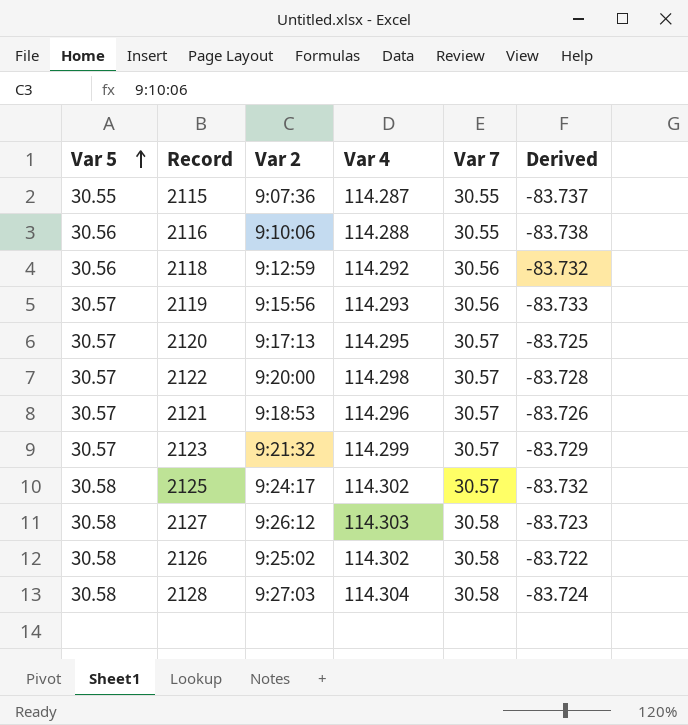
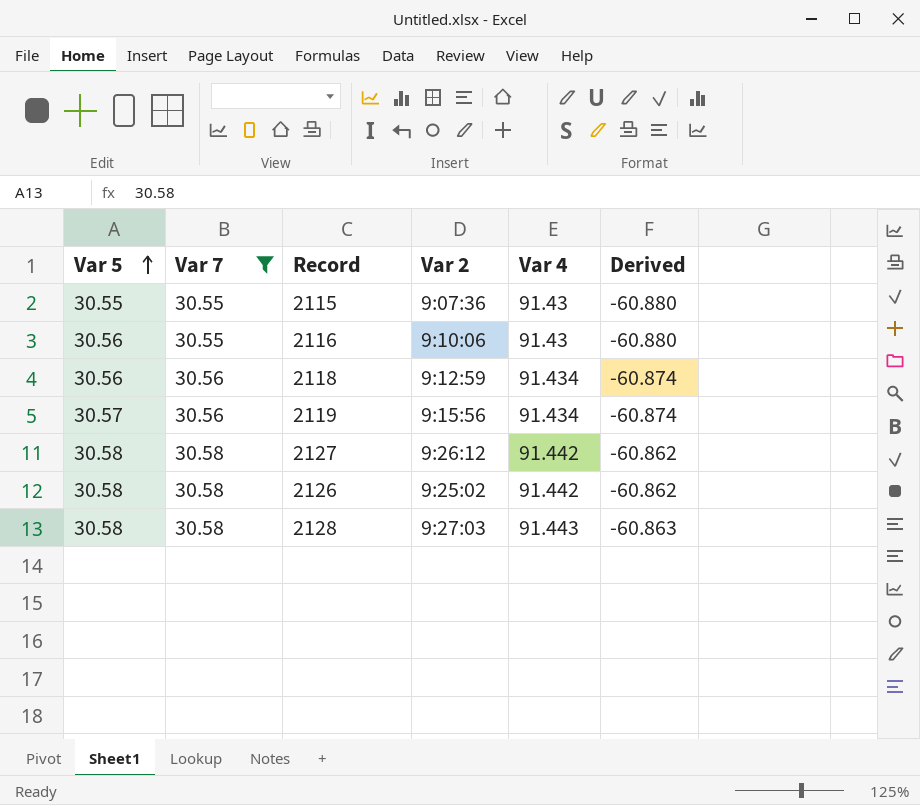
filter: none -> Var 7 != 30.57
column Var 7 | position: 5 -> 2
2115 | Var 4: 114.287 -> 91.43
2115 | Derived: -83.737 -> -60.880
2116 | Var 4: 114.288 -> 91.43
2116 | Derived: -83.738 -> -60.880
2118 | Var 4: 114.292 -> 91.434
2118 | Derived: -83.732 -> -60.874
2119 | Var 4: 114.293 -> 91.434
2119 | Derived: -83.733 -> -60.874
2127 | Var 4: 114.303 -> 91.442
2127 | Derived: -83.723 -> -60.862
2126 | Var 4: 114.302 -> 91.442
2126 | Derived: -83.722 -> -60.862
2128 | Var 4: 114.304 -> 91.443
2128 | Derived: -83.724 -> -60.863

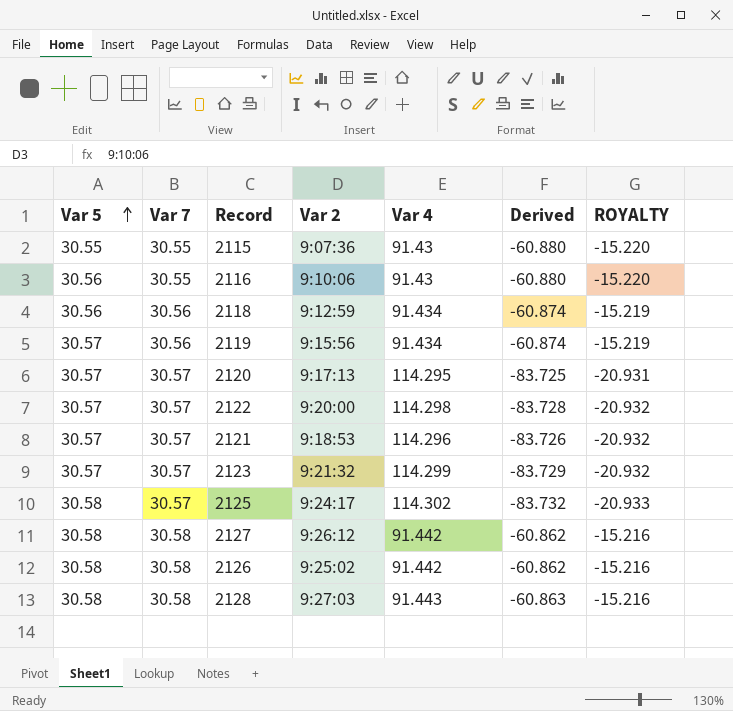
filter: Var 7 != 30.57 -> none
column ROYALTY | formula: none -> [Derived] * 0.25

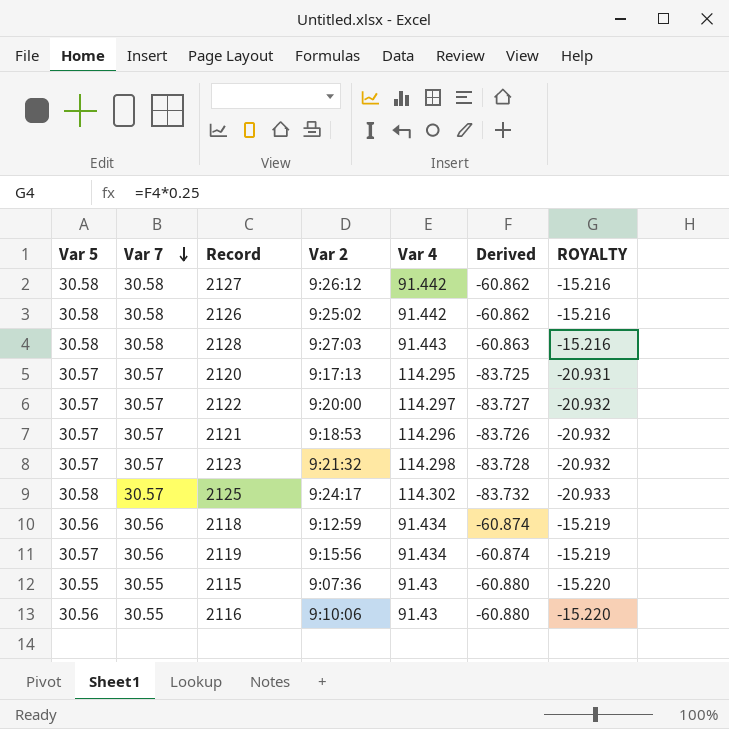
row order: Var 5 ascending -> Var 7 descending
2122 | Var 4: 114.298 -> 114.297
2122 | Derived: -83.728 -> -83.727
2123 | Var 4: 114.299 -> 114.298
2123 | Derived: -83.729 -> -83.728

